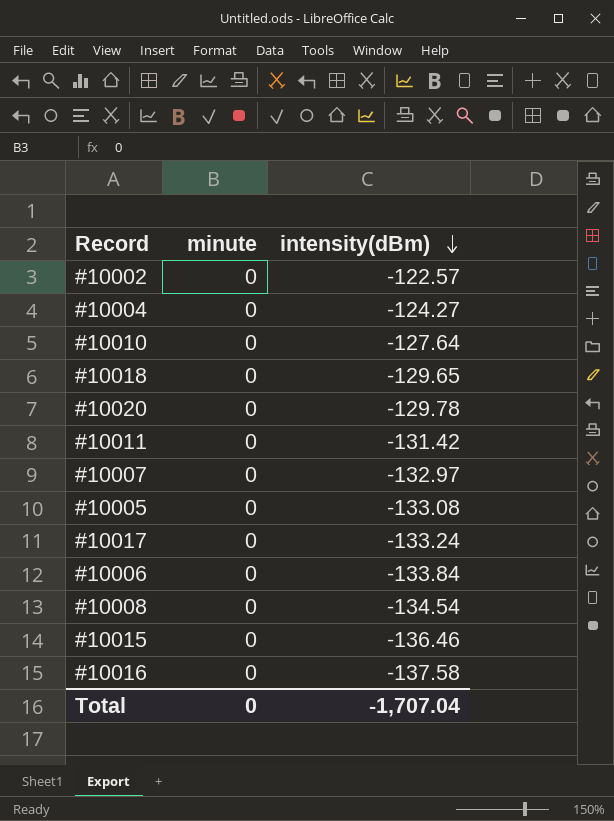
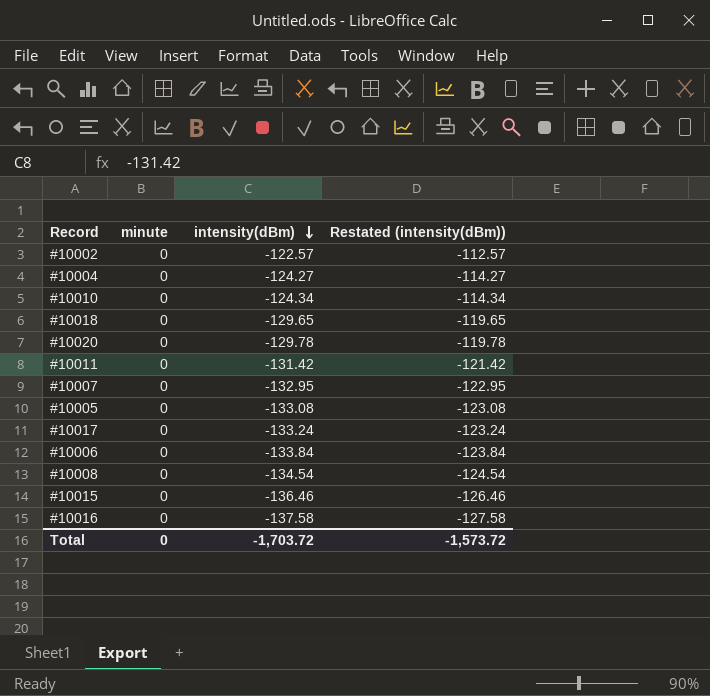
column Restated (intensity(dBm)) | formula: none -> [intensity(dBm)] + 10
#10010 | intensity(dBm): -127.64 -> -124.34
#10007 | intensity(dBm): -132.97 -> -132.95
Total | intensity(dBm): -1,707.04 -> -1,703.72

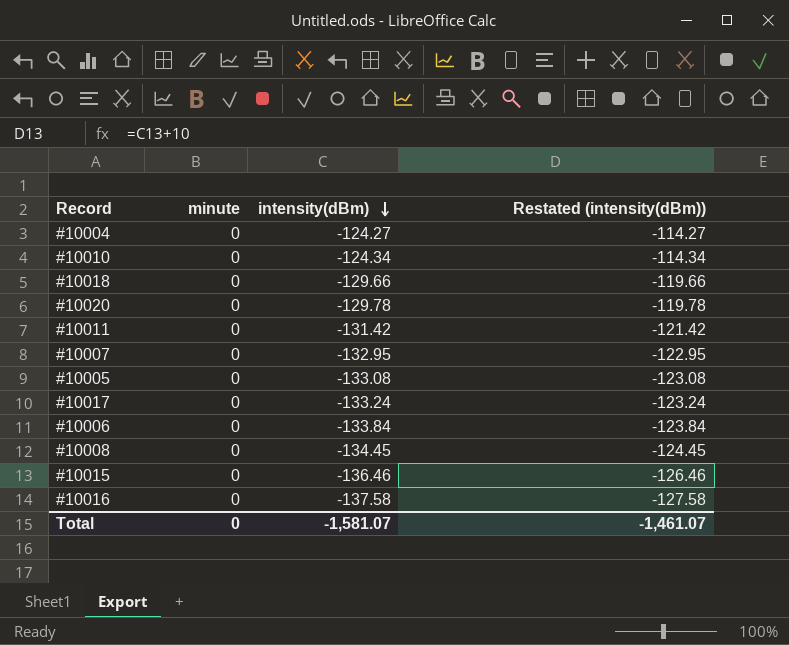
row #10002: 0 | -122.57 | -112.57 -> none
#10018 | intensity(dBm): -129.65 -> -129.66
#10018 | Restated (intensity(dBm)): -119.65 -> -119.66
#10008 | intensity(dBm): -134.54 -> -134.45
#10008 | Restated (intensity(dBm)): -124.54 -> -124.45
Total | intensity(dBm): -1,703.72 -> -1,581.07
Total | Restated (intensity(dBm)): -1,573.72 -> -1,461.07

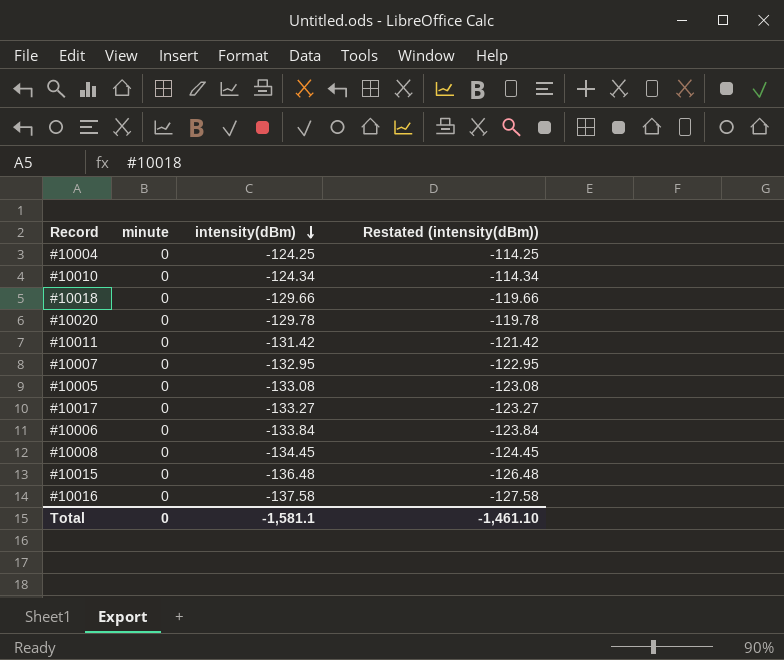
#10004 | intensity(dBm): -124.27 -> -124.25
#10004 | Restated (intensity(dBm)): -114.27 -> -114.25
#10017 | intensity(dBm): -133.24 -> -133.27
#10017 | Restated (intensity(dBm)): -123.24 -> -123.27
#10015 | intensity(dBm): -136.46 -> -136.48
#10015 | Restated (intensity(dBm)): -126.46 -> -126.48
Total | intensity(dBm): -1,581.07 -> -1,581.1
Total | Restated (intensity(dBm)): -1,461.07 -> -1,461.10

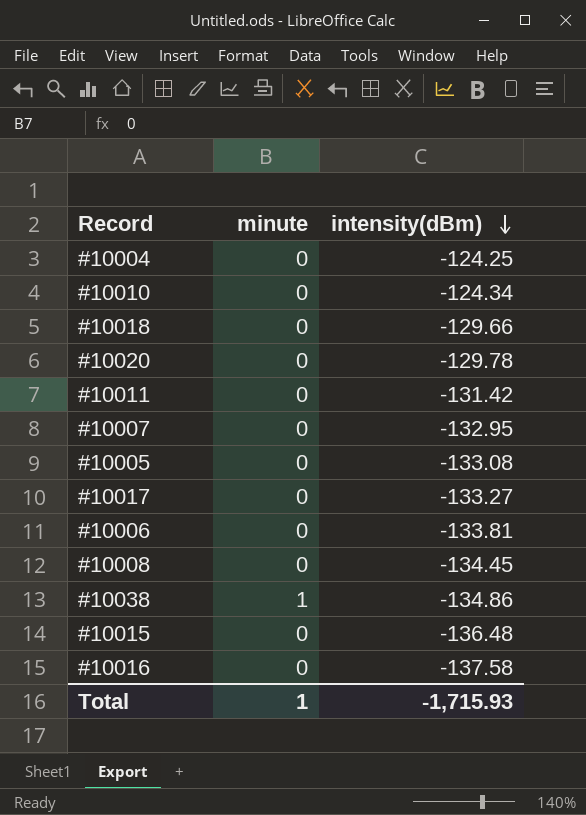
column Restated (intensity(dBm)) | formula: [intensity(dBm)] + 10 -> none
#10006 | intensity(dBm): -133.84 -> -133.81
row #10038: none -> 1 | -134.86
Total | minute: 0 -> 1
Total | intensity(dBm): -1,581.1 -> -1,715.93

